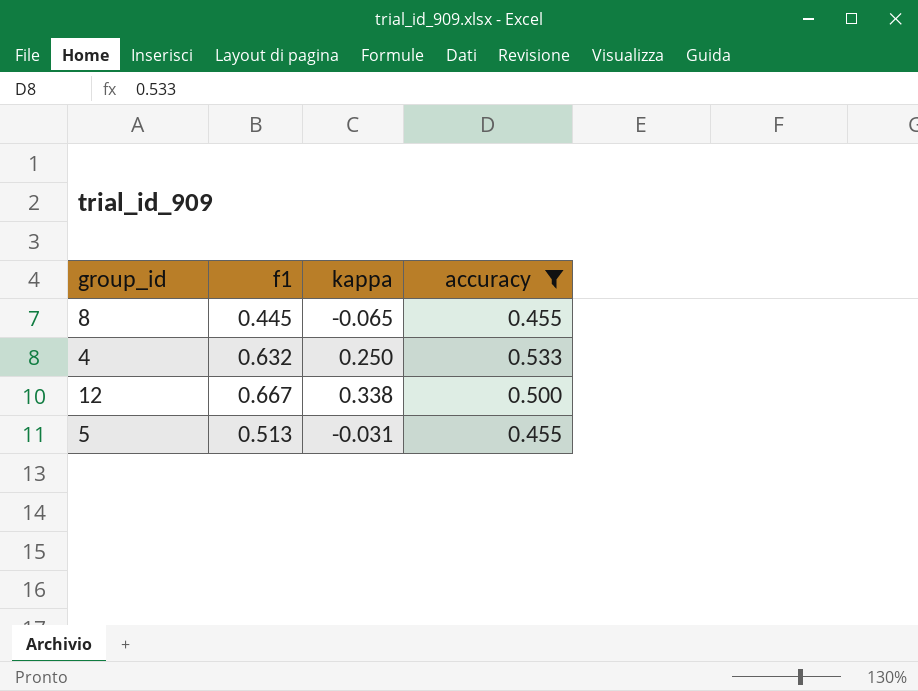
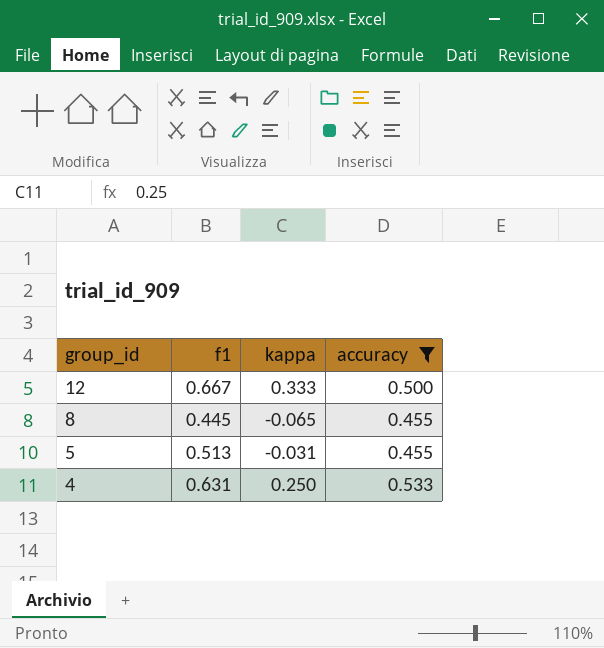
row order: none -> group_id descending
12 | kappa: 0.338 -> 0.333
4 | f1: 0.632 -> 0.631

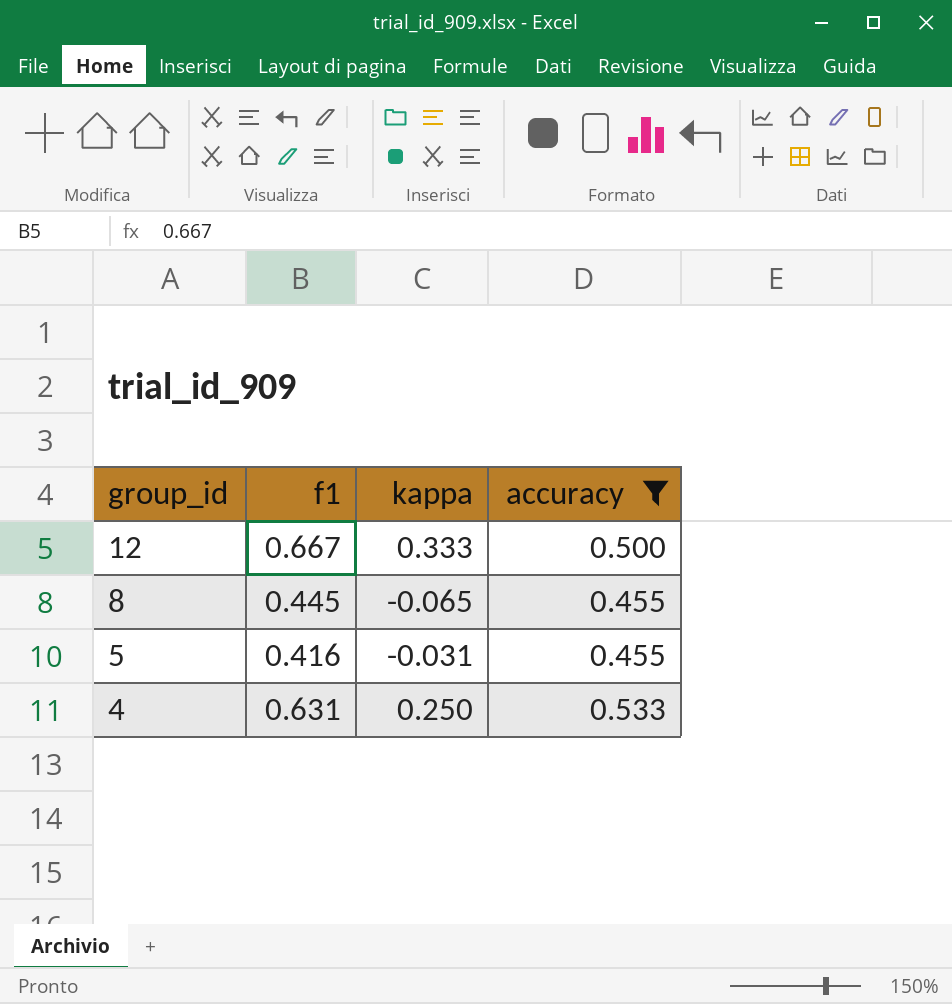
5 | f1: 0.513 -> 0.416

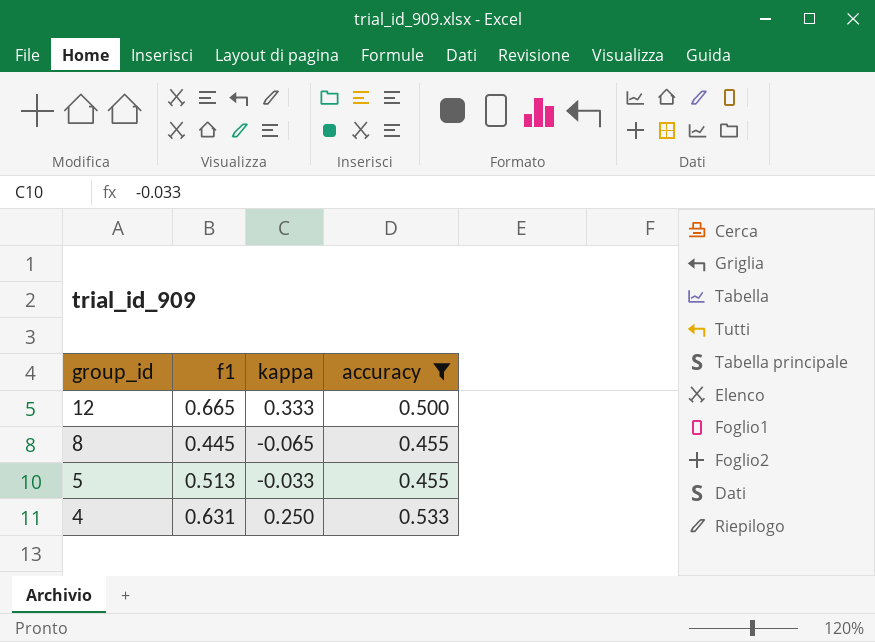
12 | f1: 0.667 -> 0.665
5 | f1: 0.416 -> 0.513
5 | kappa: -0.031 -> -0.033

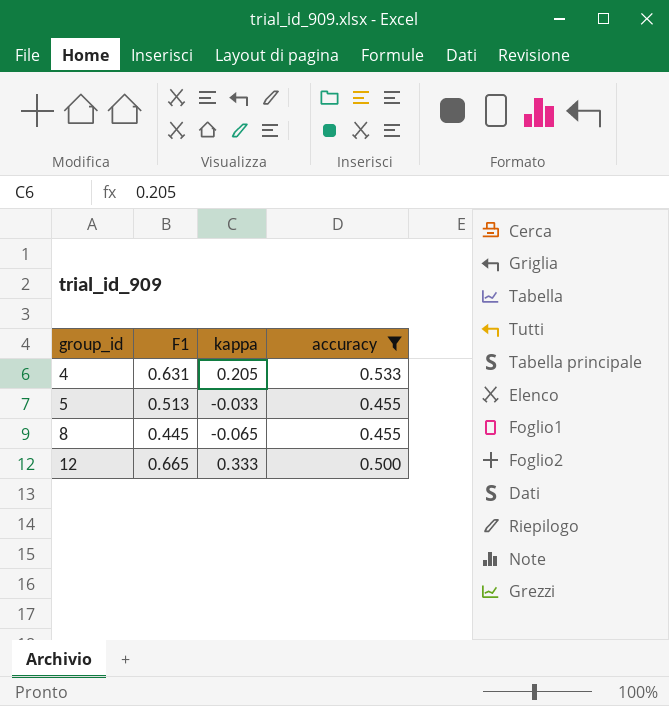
row order: group_id descending -> group_id ascending
column name: f1 -> F1
4 | kappa: 0.250 -> 0.205

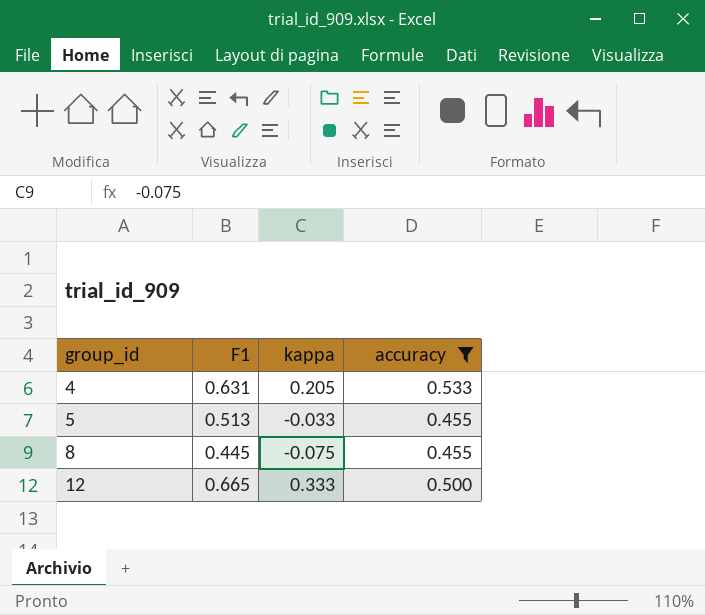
8 | kappa: -0.065 -> -0.075

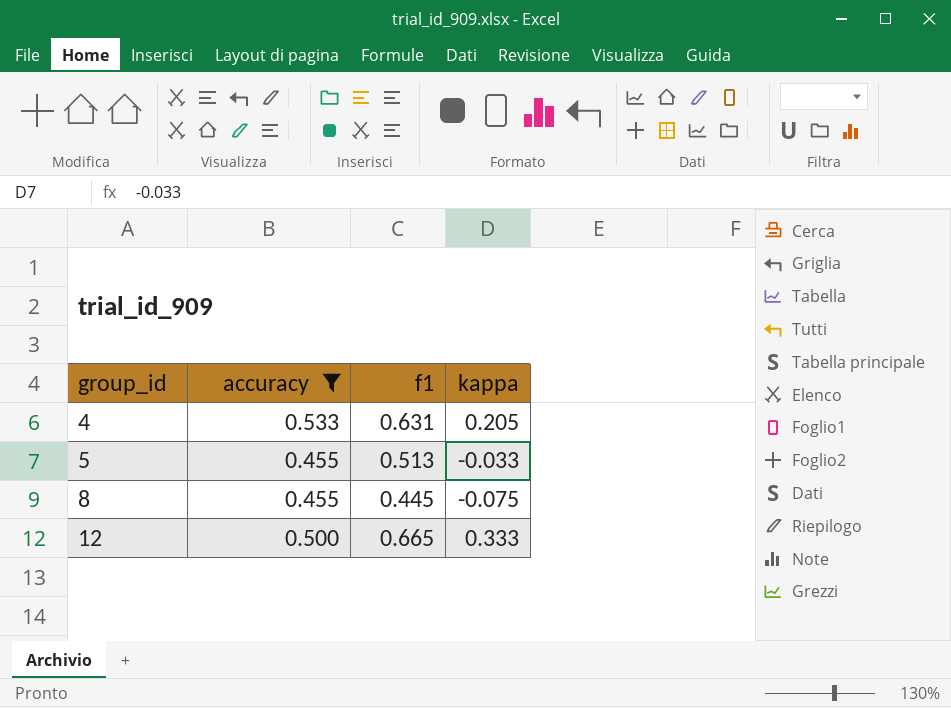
column accuracy | position: 4 -> 2
column name: F1 -> f1

